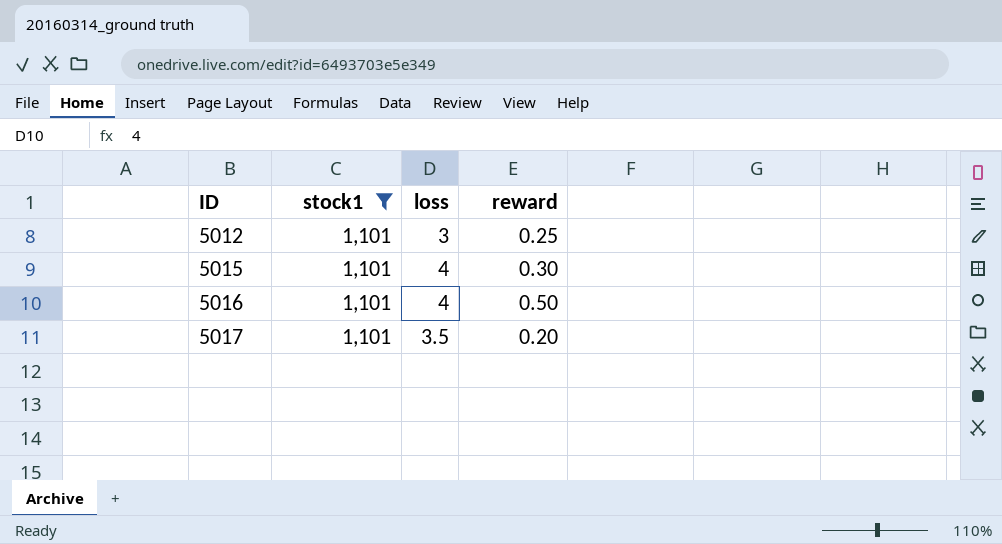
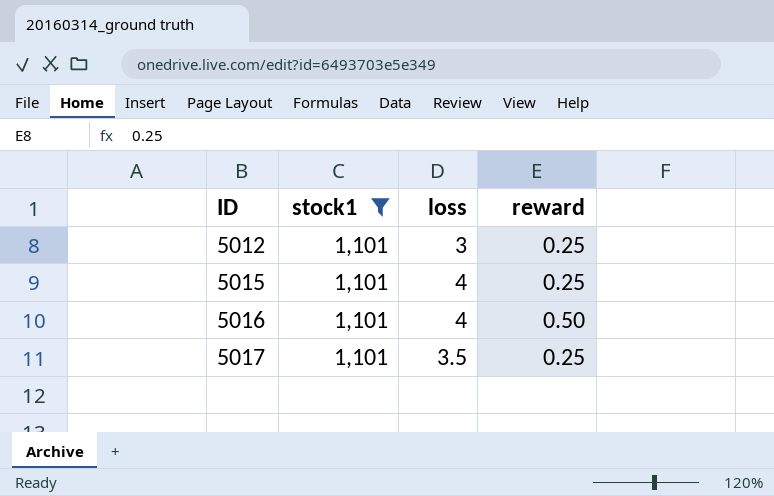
5015 | reward: 0.30 -> 0.25
5017 | reward: 0.20 -> 0.25

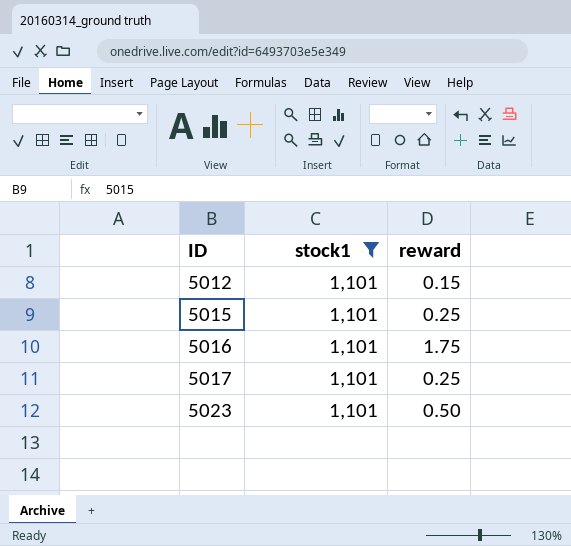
column loss | position: 3 -> none
5012 | reward: 0.25 -> 0.15
5016 | reward: 0.50 -> 1.75
row 5023: none -> 1,101 | 0.50

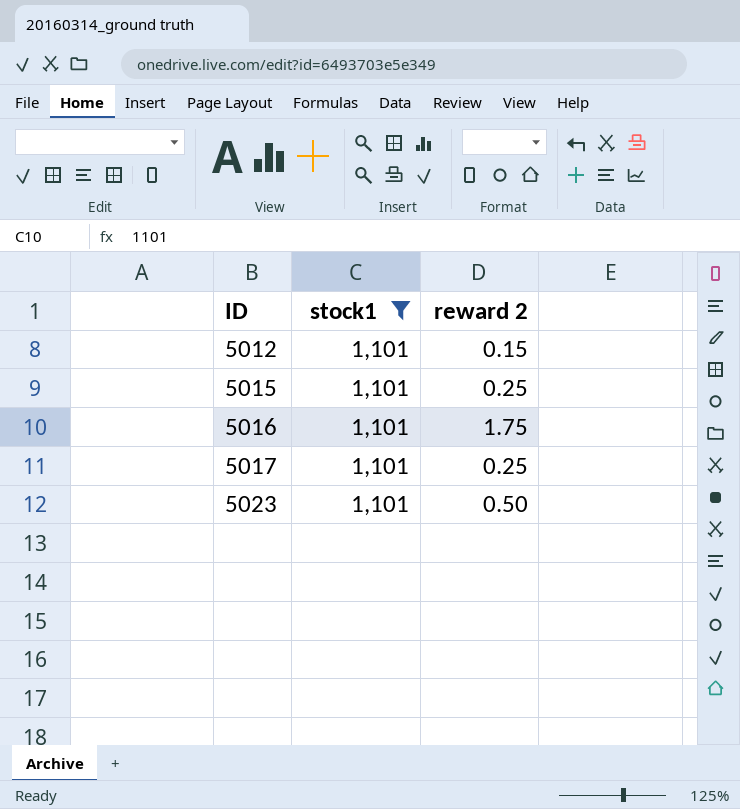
column name: reward -> reward 2

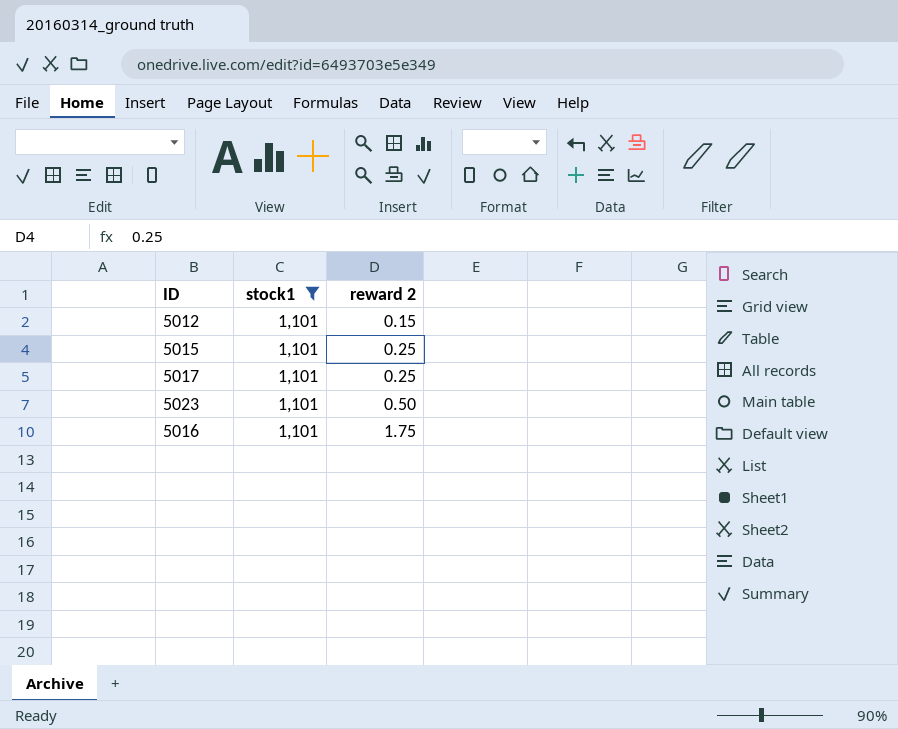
row order: ID ascending -> reward 2 ascending

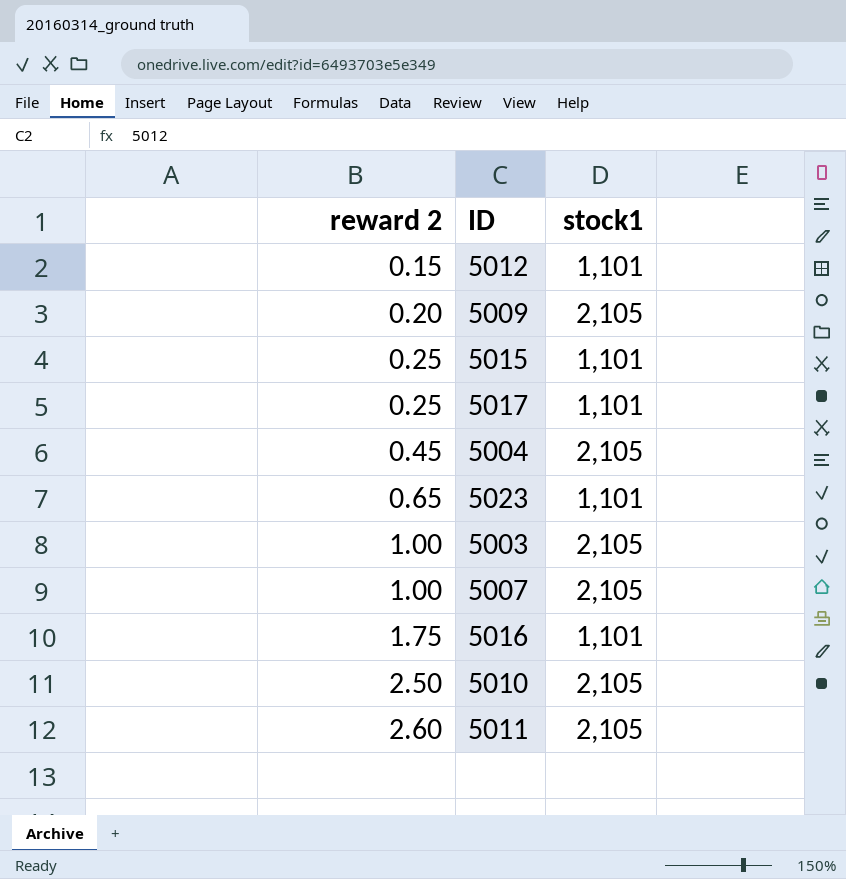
filter: stock1 = 1,101 -> none
column reward 2 | position: 3 -> 1
5023 | reward 2: 0.50 -> 0.65

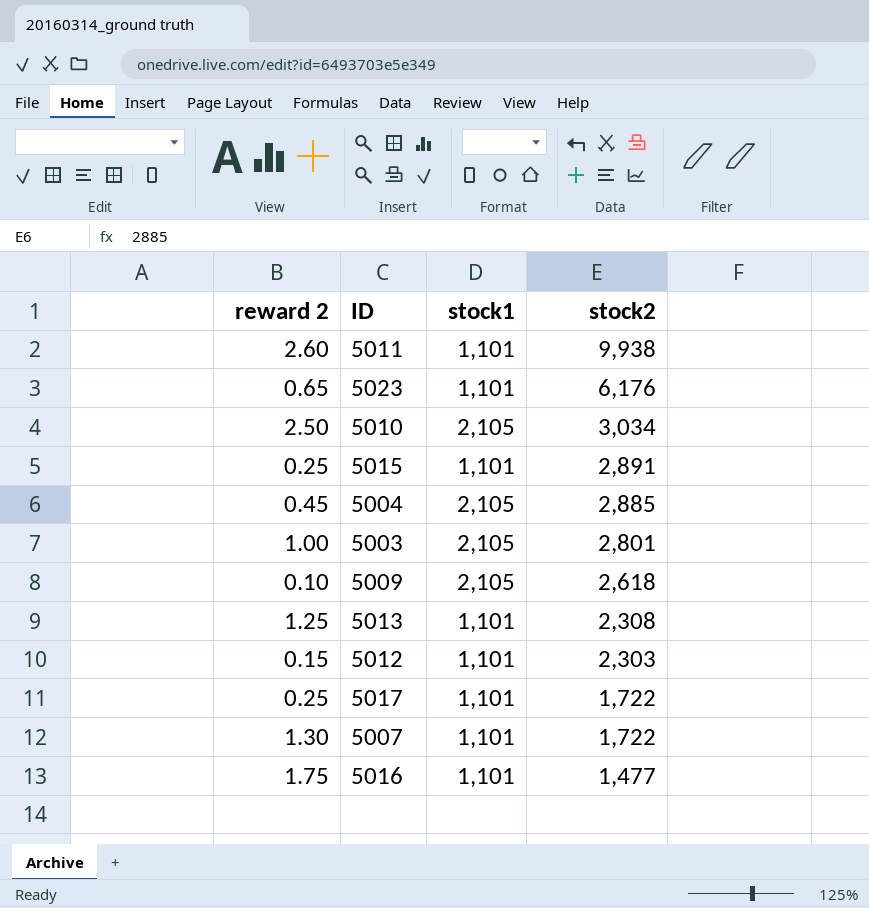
row order: reward 2 ascending -> stock2 descending
column stock2 | position: none -> 4
5011 | stock1: 2,105 -> 1,101
5009 | reward 2: 0.20 -> 0.10
row 5013: none -> 1.25 | 1,101 | 2,308
5007 | reward 2: 1.00 -> 1.30
5007 | stock1: 2,105 -> 1,101

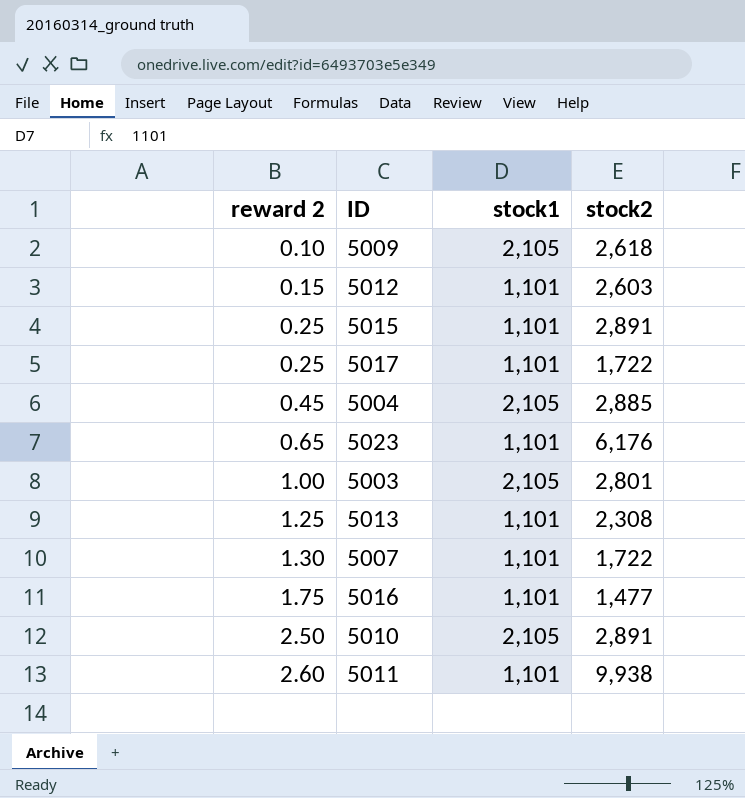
row order: stock2 descending -> reward 2 ascending
5012 | stock2: 2,303 -> 2,603
5010 | stock2: 3,034 -> 2,891

